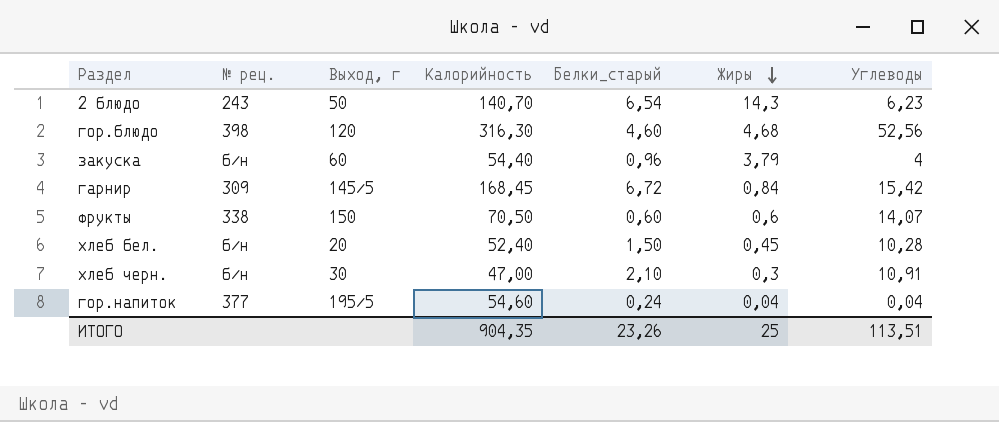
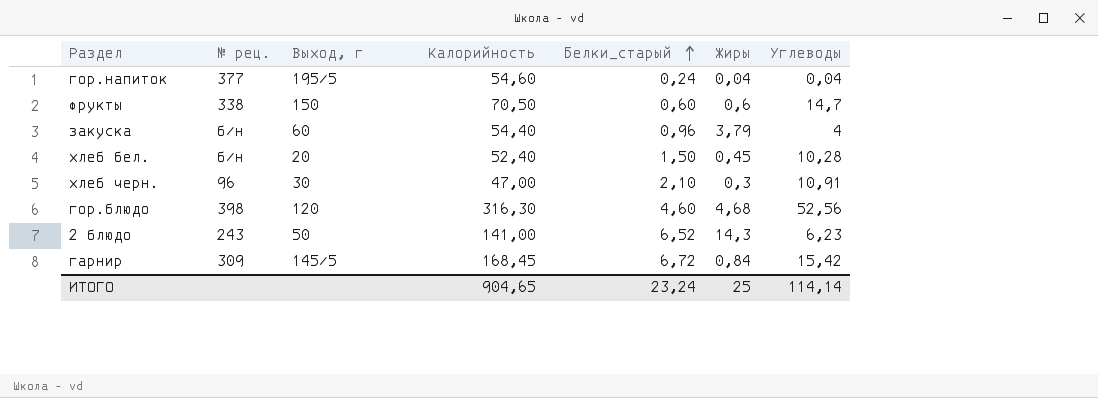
row order: Жиры descending -> Белки_старый ascending
фрукты | Углеводы: 14,07 -> 14,7
хлеб черн. | № рец.: б/н -> 96
2 блюдо | Калорийность: 140,70 -> 141,00
2 блюдо | Белки_старый: 6,54 -> 6,52
ИТОГО | Калорийность: 904,35 -> 904,65
ИТОГО | Белки_старый: 23,26 -> 23,24
ИТОГО | Углеводы: 113,51 -> 114,14

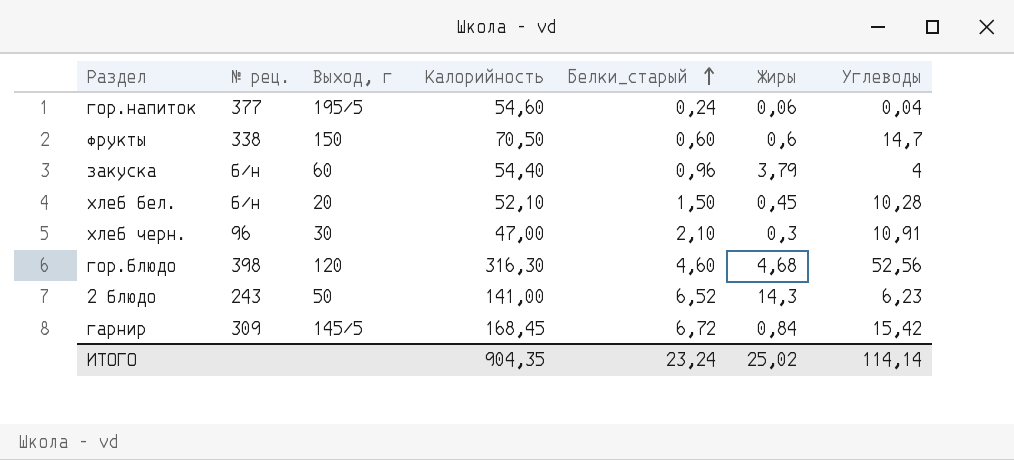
гор.напиток | Жиры: 0,04 -> 0,06
хлеб бел. | Калорийность: 52,40 -> 52,10
ИТОГО | Калорийность: 904,65 -> 904,35
ИТОГО | Жиры: 25 -> 25,02

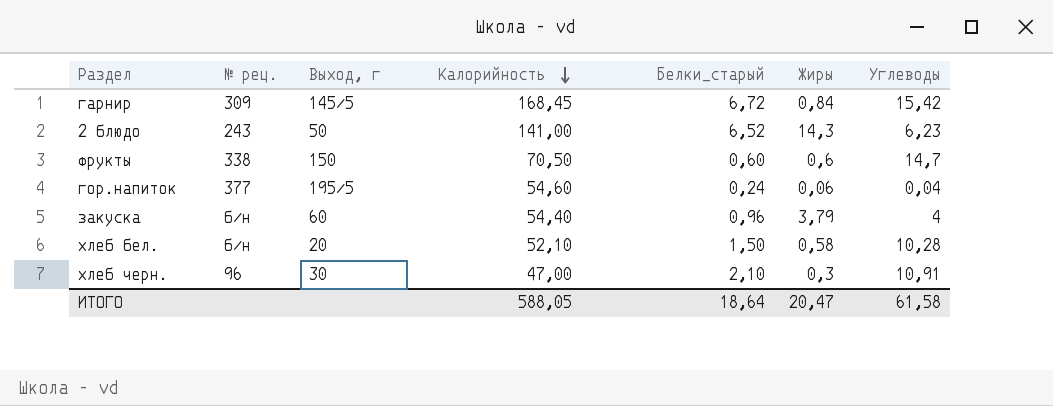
row order: Белки_старый ascending -> Калорийность descending
row гор.блюдо: 398 | 120 | 316,30 | 4,60 | 4,68 | 52,56 -> none
хлеб бел. | Жиры: 0,45 -> 0,58
ИТОГО | Калорийность: 904,35 -> 588,05
ИТОГО | Белки_старый: 23,24 -> 18,64
ИТОГО | Жиры: 25,02 -> 20,47
ИТОГО | Углеводы: 114,14 -> 61,58

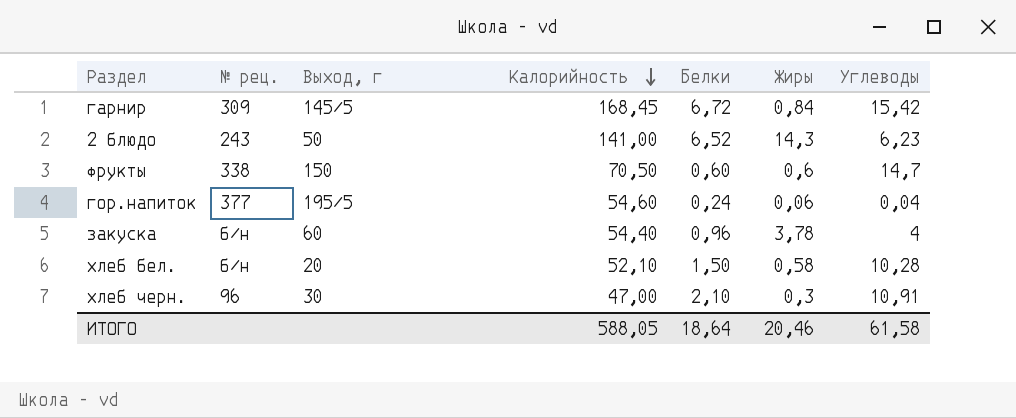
column name: Белки_старый -> Белки
закуска | Жиры: 3,79 -> 3,78
ИТОГО | Жиры: 20,47 -> 20,46

